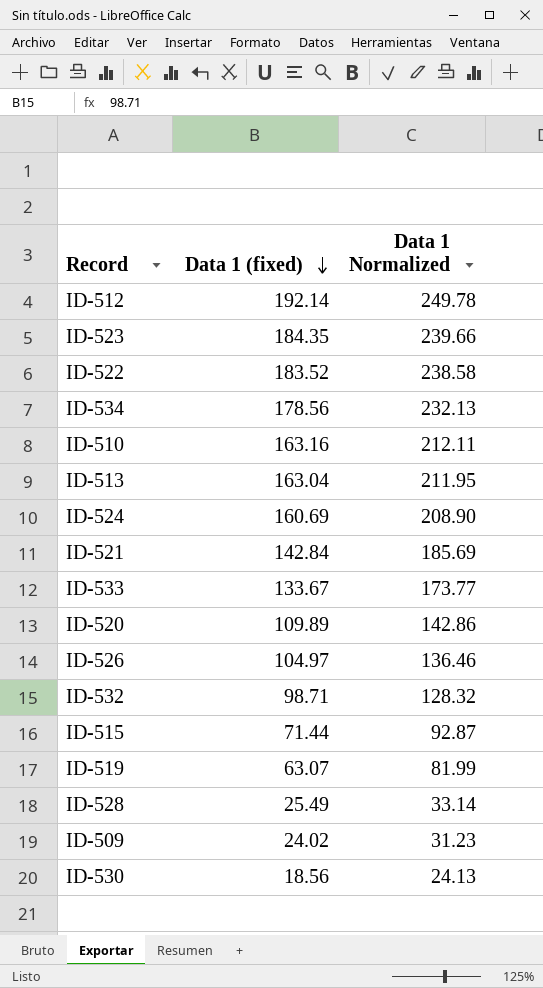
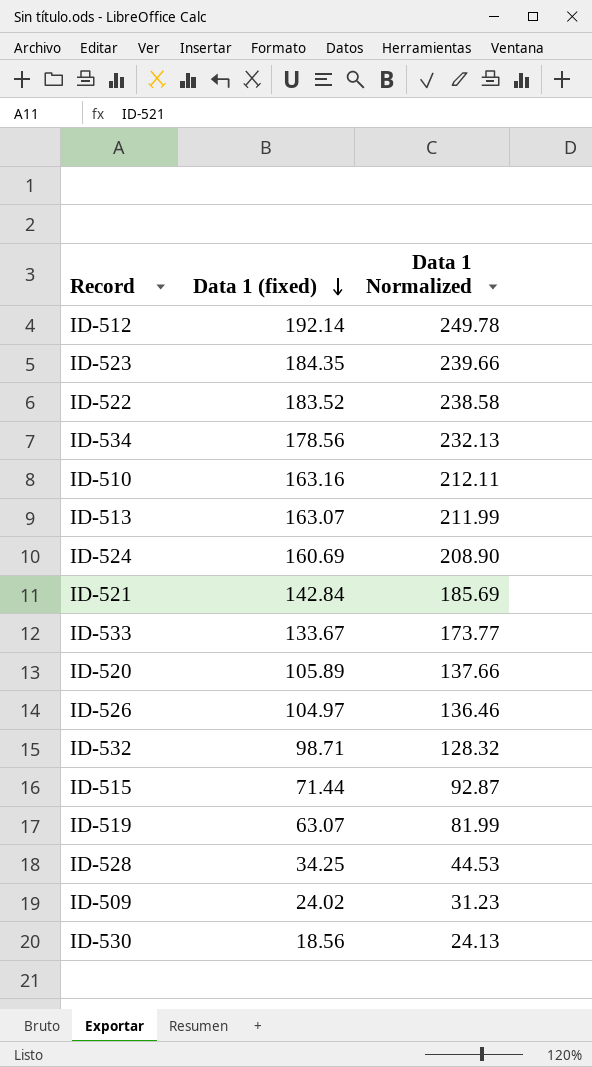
ID-513 | Data 1 (fixed): 163.04 -> 163.07
ID-513 | Data 1 Normalized: 211.95 -> 211.99
ID-520 | Data 1 (fixed): 109.89 -> 105.89
ID-520 | Data 1 Normalized: 142.86 -> 137.66
ID-528 | Data 1 (fixed): 25.49 -> 34.25
ID-528 | Data 1 Normalized: 33.14 -> 44.53

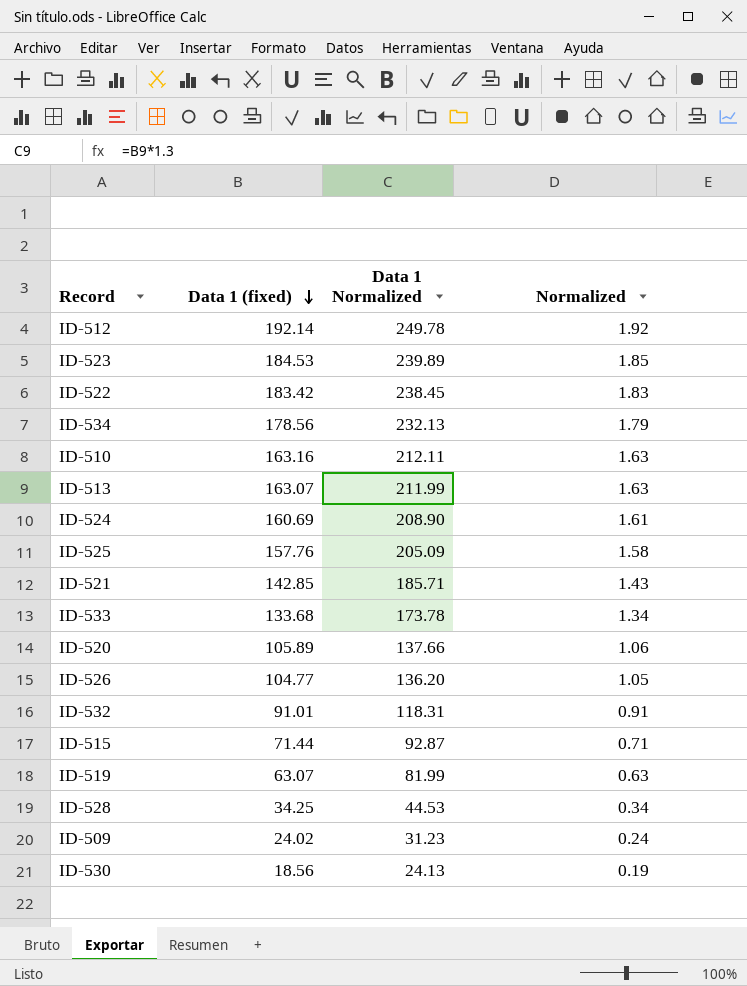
column Normalized | formula: none -> [Data 1 (fixed)] * 0.01
ID-523 | Data 1 (fixed): 184.35 -> 184.53
ID-523 | Data 1 Normalized: 239.66 -> 239.89
ID-522 | Data 1 (fixed): 183.52 -> 183.42
ID-522 | Data 1 Normalized: 238.58 -> 238.45
row ID-525: none -> 157.76 | 205.09 | 1.58
ID-521 | Data 1 (fixed): 142.84 -> 142.85
ID-521 | Data 1 Normalized: 185.69 -> 185.71
ID-533 | Data 1 (fixed): 133.67 -> 133.68
ID-533 | Data 1 Normalized: 173.77 -> 173.78
ID-526 | Data 1 (fixed): 104.97 -> 104.77
ID-526 | Data 1 Normalized: 136.46 -> 136.20
ID-532 | Data 1 (fixed): 98.71 -> 91.01
ID-532 | Data 1 Normalized: 128.32 -> 118.31

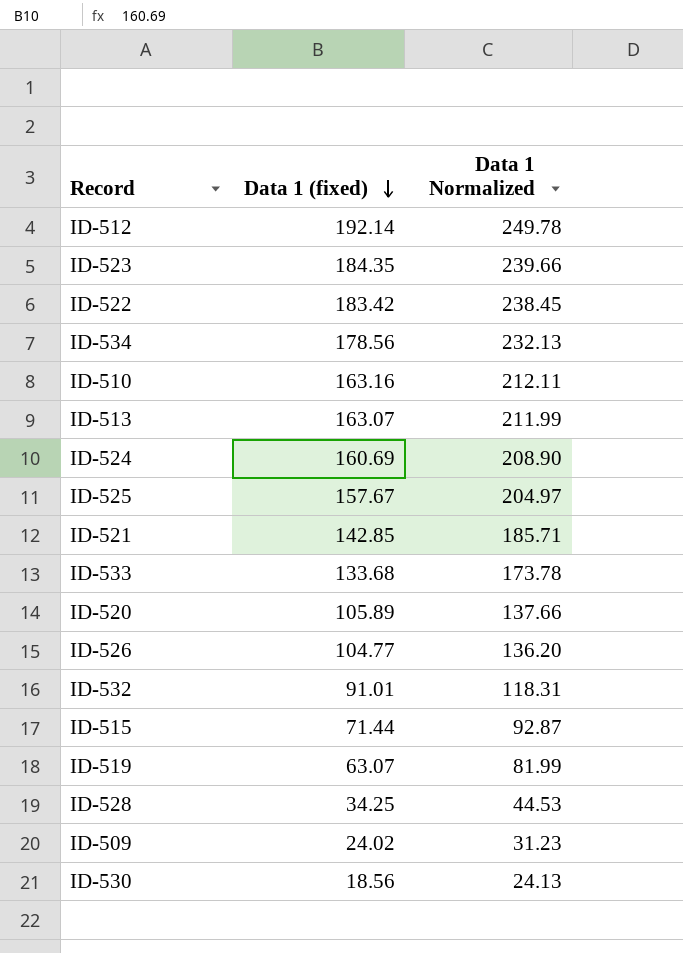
column Normalized | formula: [Data 1 (fixed)] * 0.01 -> none
ID-523 | Data 1 (fixed): 184.53 -> 184.35
ID-523 | Data 1 Normalized: 239.89 -> 239.66
ID-525 | Data 1 (fixed): 157.76 -> 157.67
ID-525 | Data 1 Normalized: 205.09 -> 204.97

